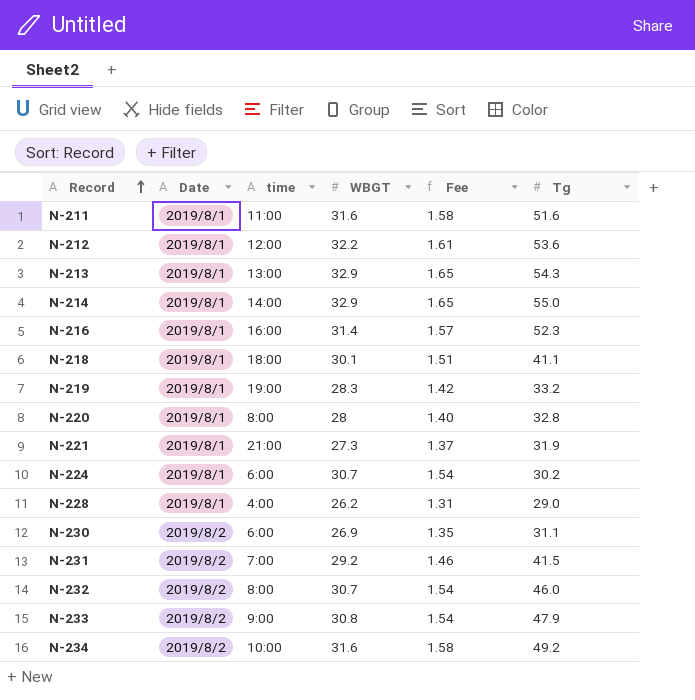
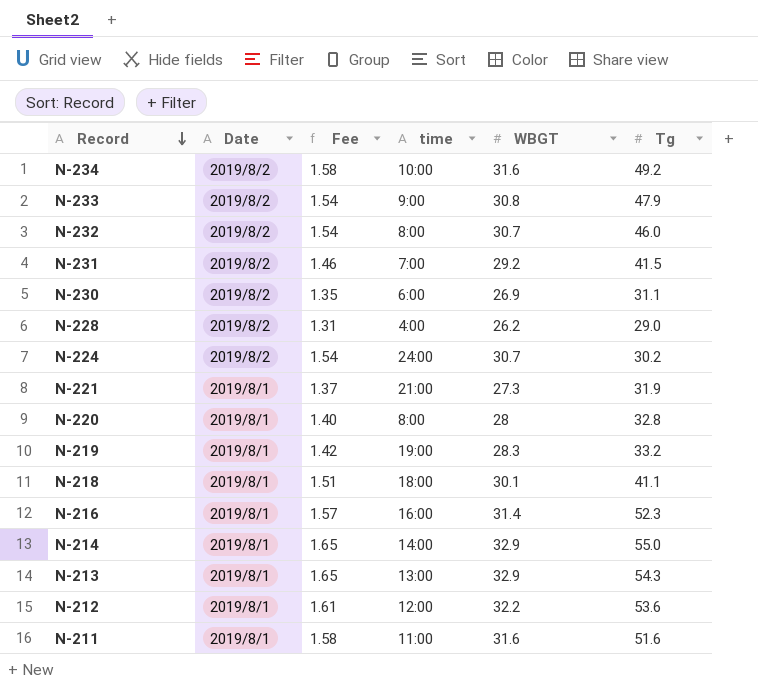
row order: Record ascending -> Record descending
column Fee | position: 5 -> 3
N-228 | Date: 2019/8/1 -> 2019/8/2
N-224 | Date: 2019/8/1 -> 2019/8/2
N-224 | time: 6:00 -> 24:00

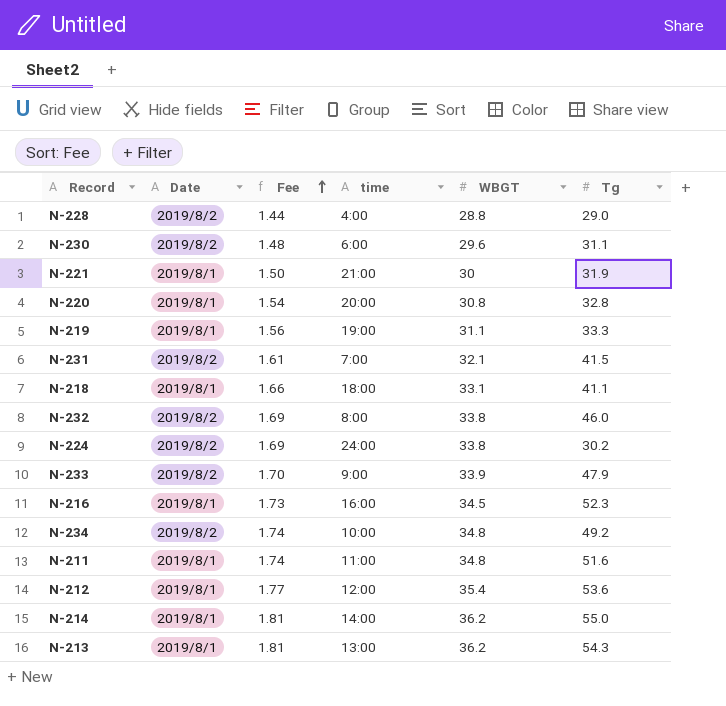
row order: Record descending -> Fee ascending
N-228 | Fee: 1.31 -> 1.44
N-228 | WBGT: 26.2 -> 28.8
N-230 | Fee: 1.35 -> 1.48
N-230 | WBGT: 26.9 -> 29.6
N-221 | Fee: 1.37 -> 1.50
N-221 | WBGT: 27.3 -> 30
N-220 | Fee: 1.40 -> 1.54
N-220 | time: 8:00 -> 20:00
N-220 | WBGT: 28 -> 30.8
N-219 | Fee: 1.42 -> 1.56
N-219 | WBGT: 28.3 -> 31.1
N-219 | Tg: 33.2 -> 33.3
N-231 | Fee: 1.46 -> 1.61
N-231 | WBGT: 29.2 -> 32.1
N-218 | Fee: 1.51 -> 1.66
N-218 | WBGT: 30.1 -> 33.1
N-232 | Fee: 1.54 -> 1.69
N-232 | WBGT: 30.7 -> 33.8
N-224 | Fee: 1.54 -> 1.69
N-224 | WBGT: 30.7 -> 33.8
N-233 | Fee: 1.54 -> 1.70
N-233 | WBGT: 30.8 -> 33.9
N-216 | Fee: 1.57 -> 1.73
N-216 | WBGT: 31.4 -> 34.5
N-234 | Fee: 1.58 -> 1.74
N-234 | WBGT: 31.6 -> 34.8
N-211 | Fee: 1.58 -> 1.74
N-211 | WBGT: 31.6 -> 34.8
N-212 | Fee: 1.61 -> 1.77
N-212 | WBGT: 32.2 -> 35.4
N-214 | Fee: 1.65 -> 1.81
N-214 | WBGT: 32.9 -> 36.2
N-213 | Fee: 1.65 -> 1.81
N-213 | WBGT: 32.9 -> 36.2

